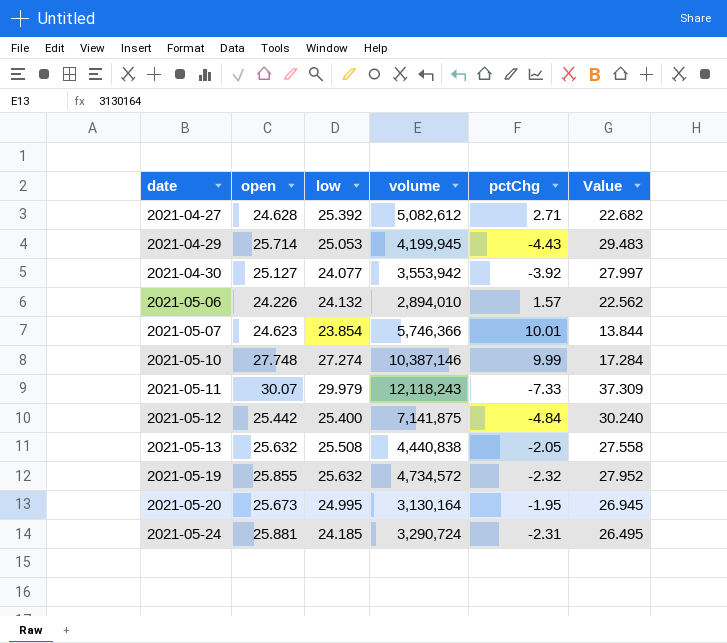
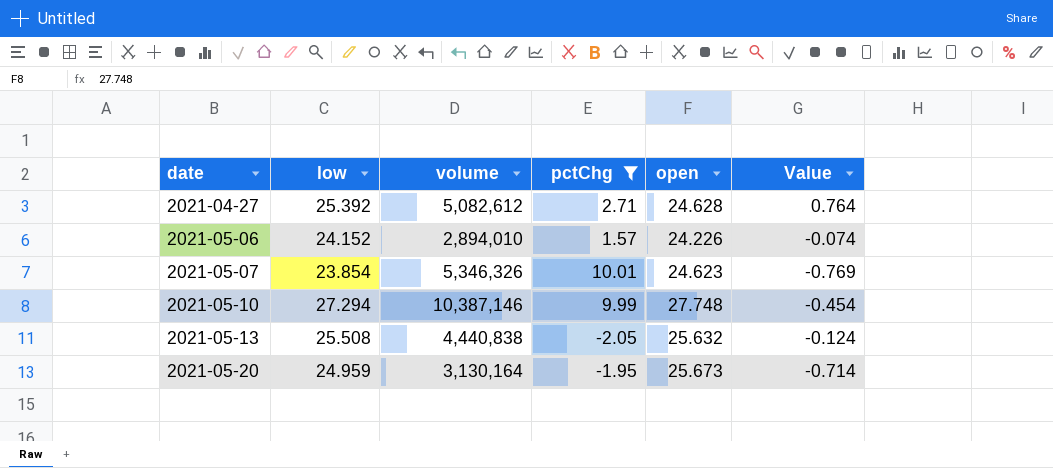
filter: none -> pctChg >= -2.05
column open | position: 2 -> 5
column Value | formula: [low] - [pctChg] -> [low] - [open]
2021-05-06 | low: 24.132 -> 24.152
2021-05-07 | volume: 5,746,366 -> 5,346,326
2021-05-10 | low: 27.274 -> 27.294
2021-05-20 | low: 24.995 -> 24.959

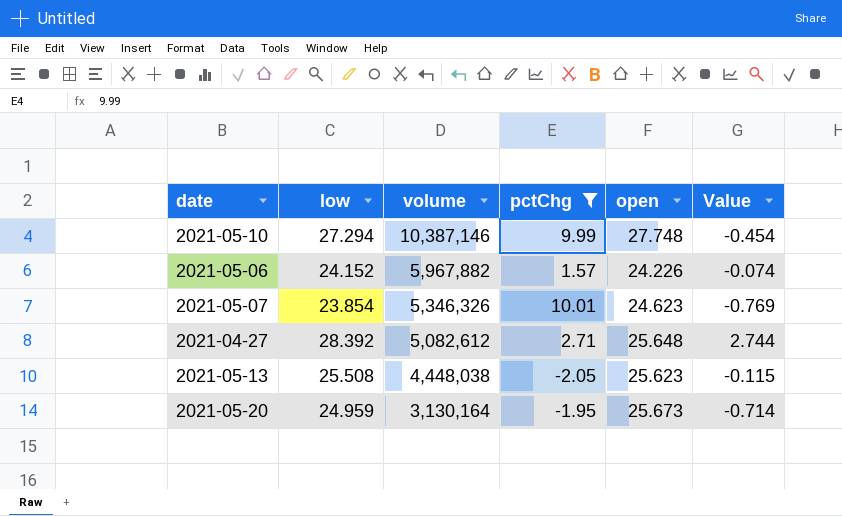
row order: date ascending -> volume descending
2021-05-06 | volume: 2,894,010 -> 5,967,882
2021-04-27 | low: 25.392 -> 28.392
2021-04-27 | open: 24.628 -> 25.648
2021-04-27 | Value: 0.764 -> 2.744
2021-05-13 | volume: 4,440,838 -> 4,448,038
2021-05-13 | open: 25.632 -> 25.623
2021-05-13 | Value: -0.124 -> -0.115

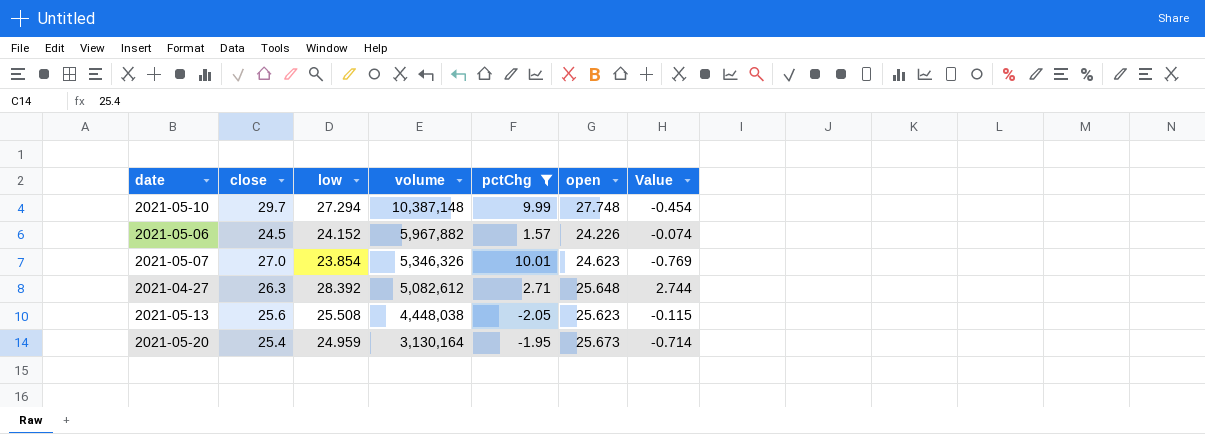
column close | position: none -> 2
2021-05-10 | volume: 10,387,146 -> 10,387,148

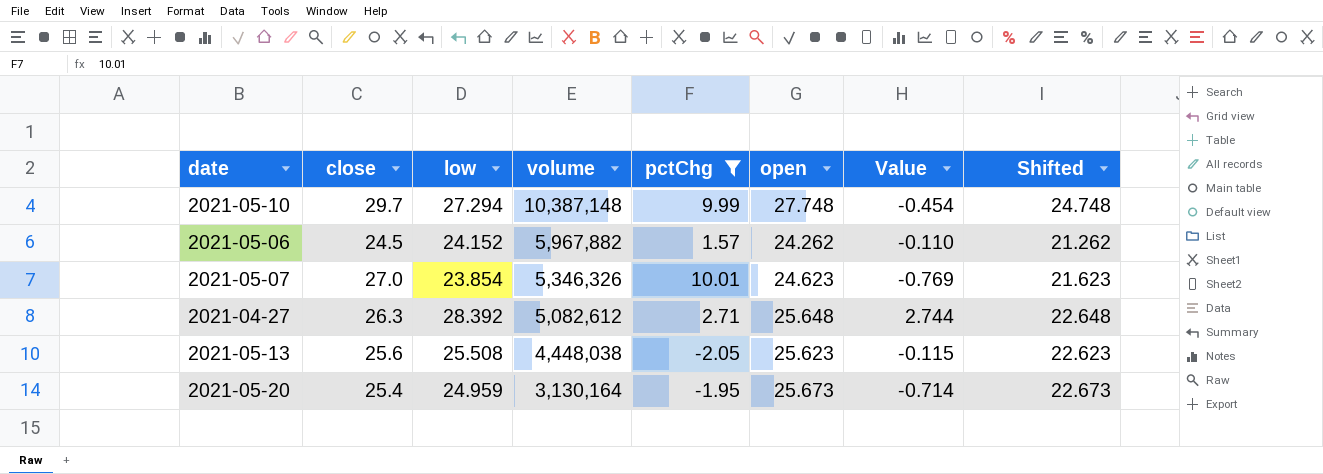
column Shifted | formula: none -> [open] - 3
2021-05-06 | open: 24.226 -> 24.262
2021-05-06 | Value: -0.074 -> -0.110

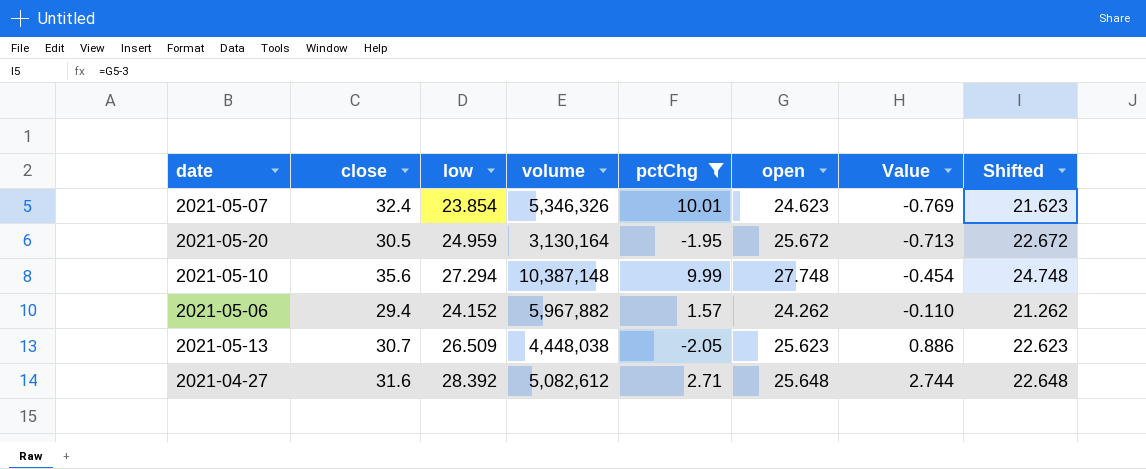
row order: volume descending -> Value ascending
2021-05-07 | close: 27.0 -> 32.4
2021-05-20 | close: 25.4 -> 30.5
2021-05-20 | open: 25.673 -> 25.672
2021-05-20 | Value: -0.714 -> -0.713
2021-05-20 | Shifted: 22.673 -> 22.672
2021-05-10 | close: 29.7 -> 35.6
2021-05-06 | close: 24.5 -> 29.4
2021-05-13 | close: 25.6 -> 30.7
2021-05-13 | low: 25.508 -> 26.509
2021-05-13 | Value: -0.115 -> 0.886
2021-04-27 | close: 26.3 -> 31.6

